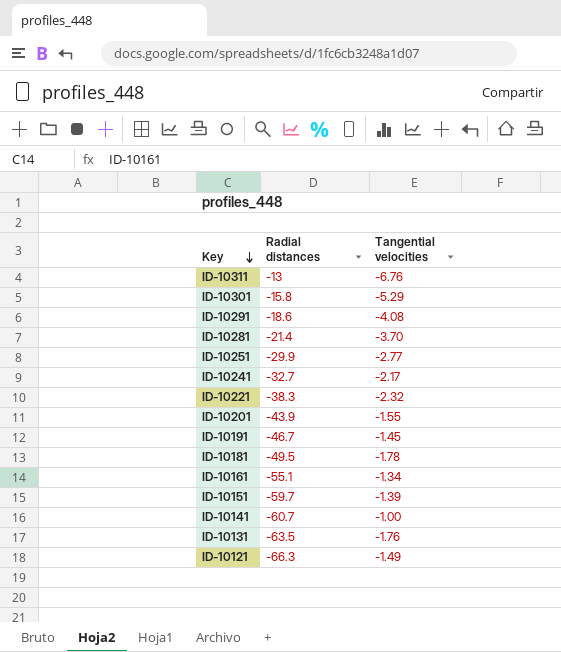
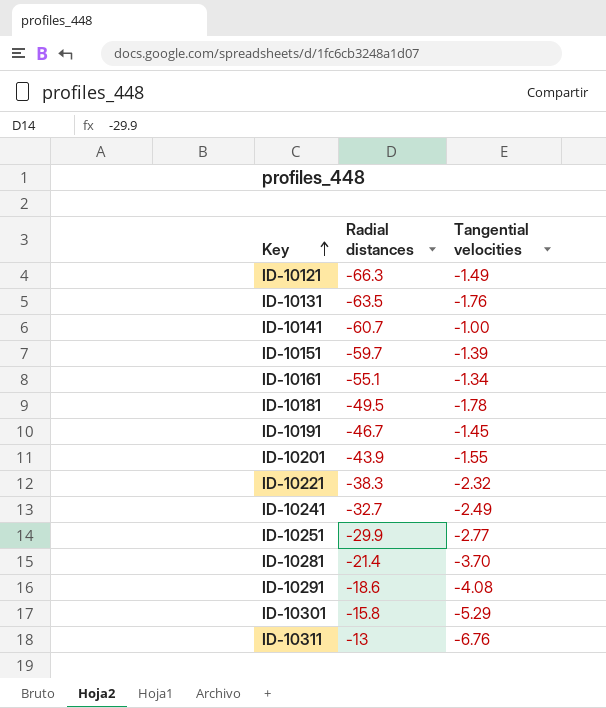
row order: Key descending -> Key ascending
ID-10241 | Tangential velocities: -2.17 -> -2.49

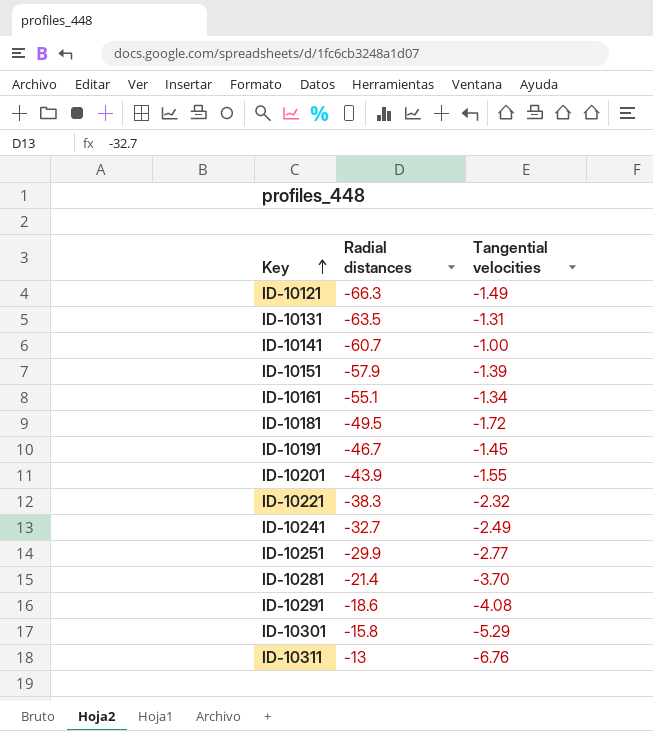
ID-10131 | Tangential velocities: -1.76 -> -1.31
ID-10151 | Radial distances: -59.7 -> -57.9
ID-10181 | Tangential velocities: -1.78 -> -1.72

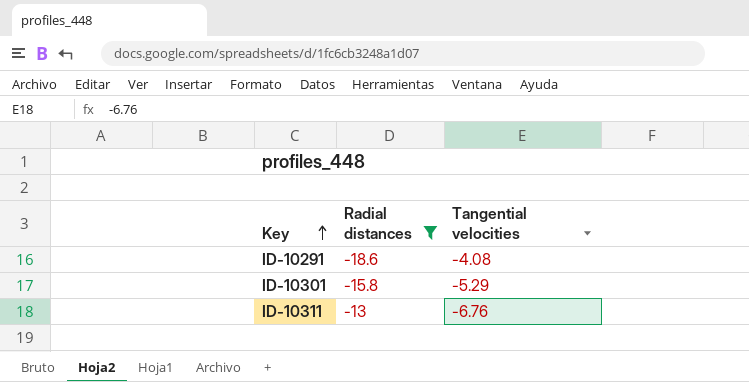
filter: none -> Radial distances >= -18.6

